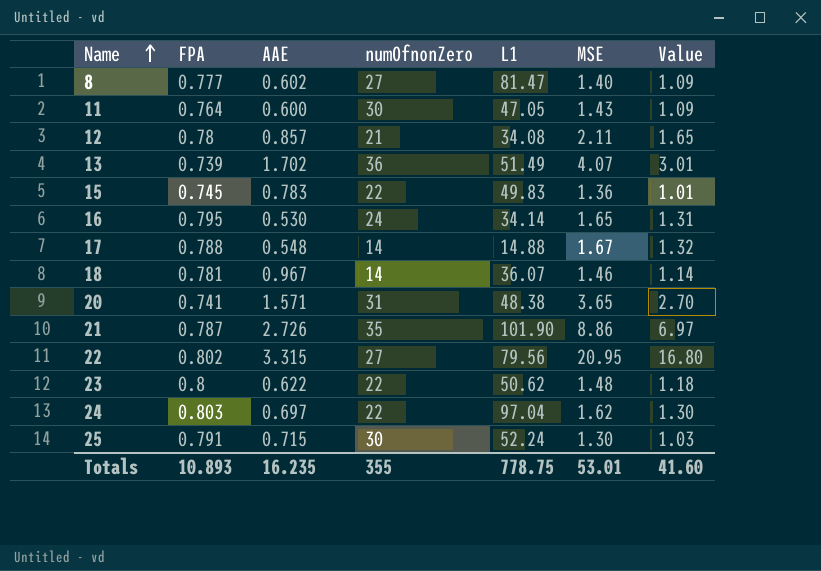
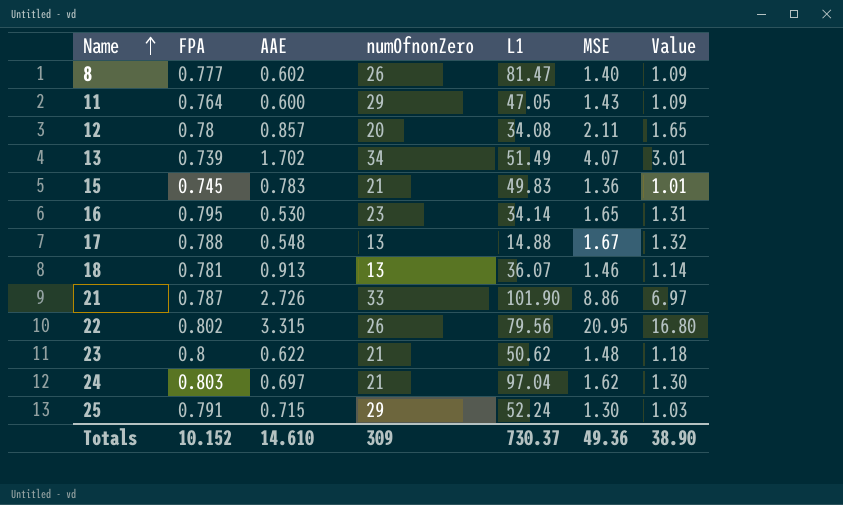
row 20: 0.741 | 1.571 | 31 | 48.38 | 3.65 | 2.70 -> none
8 | numOfnonZero: 27 -> 26
11 | numOfnonZero: 30 -> 29
12 | numOfnonZero: 21 -> 20
13 | numOfnonZero: 36 -> 34
15 | numOfnonZero: 22 -> 21
16 | numOfnonZero: 24 -> 23
17 | numOfnonZero: 14 -> 13
18 | AAE: 0.967 -> 0.913
18 | numOfnonZero: 14 -> 13
21 | numOfnonZero: 35 -> 33
22 | numOfnonZero: 27 -> 26
23 | numOfnonZero: 22 -> 21
24 | numOfnonZero: 22 -> 21
25 | numOfnonZero: 30 -> 29
Totals | FPA: 10.893 -> 10.152
Totals | AAE: 16.235 -> 14.610
Totals | numOfnonZero: 355 -> 309
Totals | L1: 778.75 -> 730.37
Totals | MSE: 53.01 -> 49.36
Totals | Value: 41.60 -> 38.90

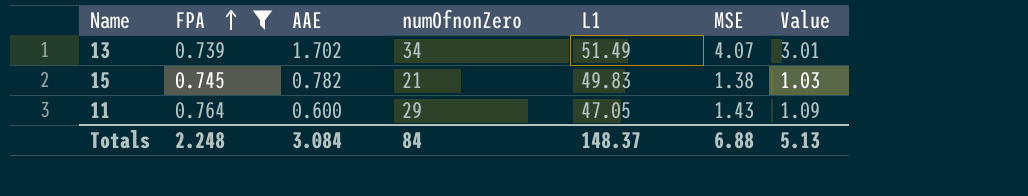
filter: none -> FPA <= 0.764
row order: Name ascending -> FPA ascending
15 | AAE: 0.783 -> 0.782
15 | MSE: 1.36 -> 1.38
15 | Value: 1.01 -> 1.03
Totals | FPA: 10.152 -> 2.248
Totals | AAE: 14.610 -> 3.084
Totals | numOfnonZero: 309 -> 84
Totals | L1: 730.37 -> 148.37
Totals | MSE: 49.36 -> 6.88
Totals | Value: 38.90 -> 5.13

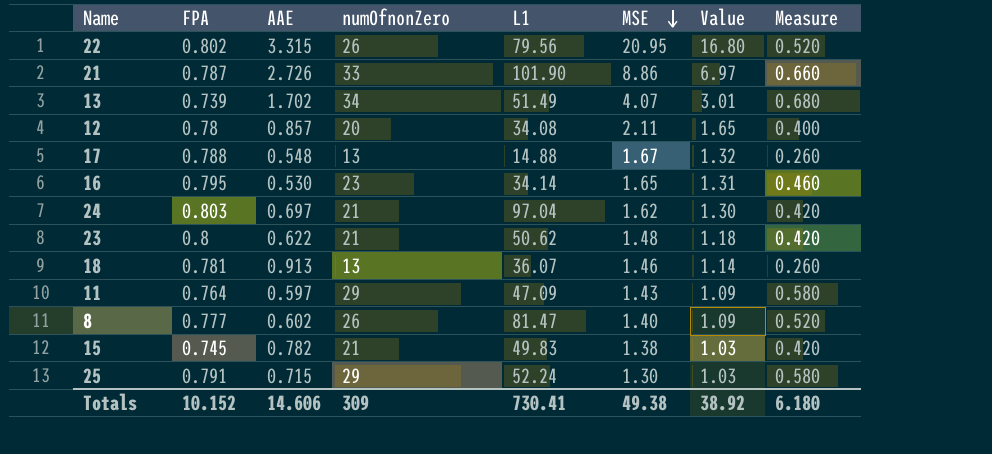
filter: FPA <= 0.764 -> none
row order: FPA ascending -> MSE descending
column Measure | formula: none -> [numOfnonZero] * 0.02
11 | AAE: 0.600 -> 0.597
11 | L1: 47.05 -> 47.09
Totals | FPA: 2.248 -> 10.152
Totals | AAE: 3.084 -> 14.606
Totals | numOfnonZero: 84 -> 309
Totals | L1: 148.37 -> 730.41
Totals | MSE: 6.88 -> 49.38
Totals | Value: 5.13 -> 38.92

